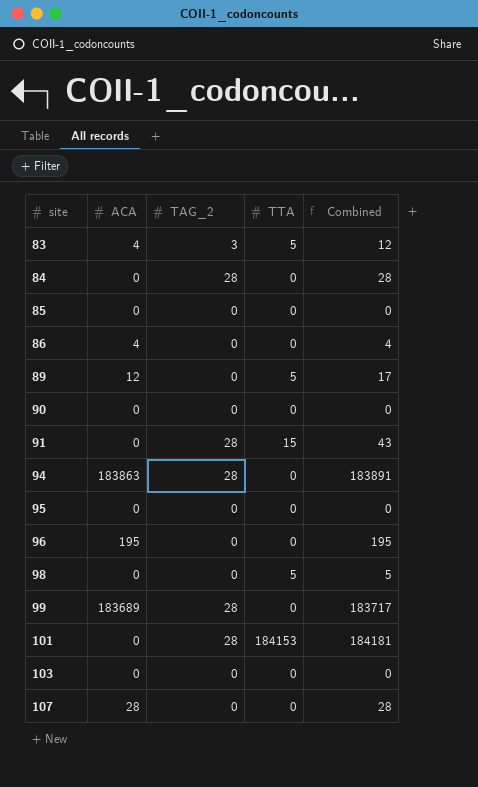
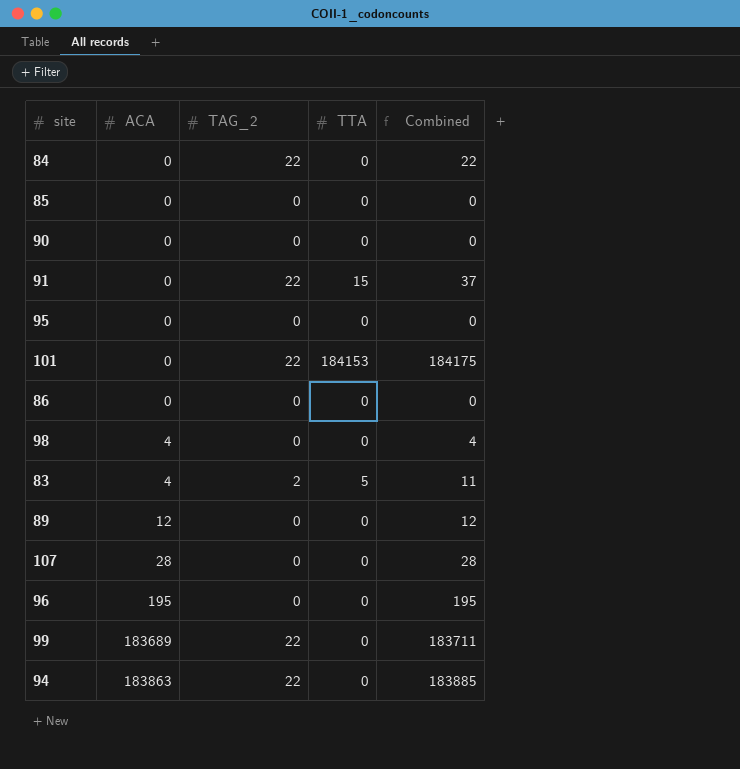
row order: site ascending -> ACA ascending
row 103: 0 | 0 | 0 | 0 -> none
84 | TAG_2: 28 -> 22
84 | Combined: 28 -> 22
91 | TAG_2: 28 -> 22
91 | Combined: 43 -> 37
101 | TAG_2: 28 -> 22
101 | Combined: 184181 -> 184175
86 | ACA: 4 -> 0
86 | Combined: 4 -> 0
98 | ACA: 0 -> 4
98 | TTA: 5 -> 0
98 | Combined: 5 -> 4
83 | TAG_2: 3 -> 2
83 | Combined: 12 -> 11
89 | TTA: 5 -> 0
89 | Combined: 17 -> 12
99 | TAG_2: 28 -> 22
99 | Combined: 183717 -> 183711
94 | TAG_2: 28 -> 22
94 | Combined: 183891 -> 183885

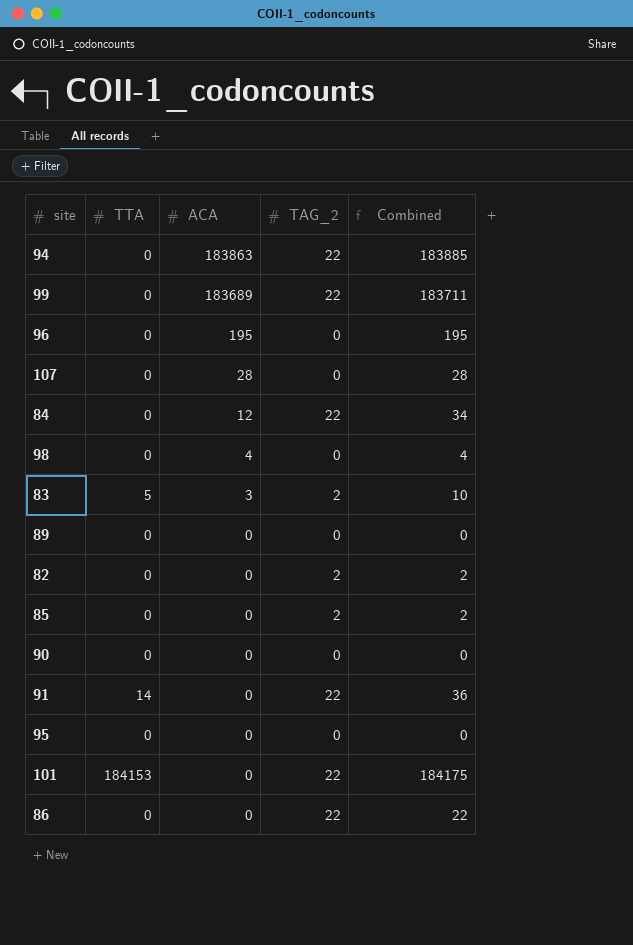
row order: ACA ascending -> ACA descending
column TTA | position: 4 -> 2
84 | ACA: 0 -> 12
84 | Combined: 22 -> 34
83 | ACA: 4 -> 3
83 | Combined: 11 -> 10
89 | ACA: 12 -> 0
89 | Combined: 12 -> 0
row 82: none -> 0 | 0 | 2 | 2
85 | TAG_2: 0 -> 2
85 | Combined: 0 -> 2
91 | TTA: 15 -> 14
91 | Combined: 37 -> 36
86 | TAG_2: 0 -> 22
86 | Combined: 0 -> 22

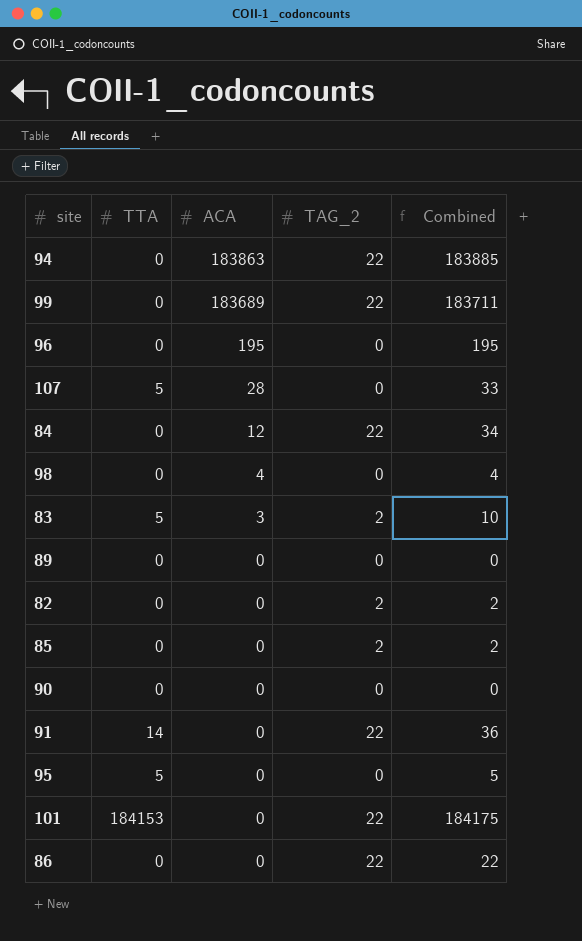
107 | TTA: 0 -> 5
107 | Combined: 28 -> 33
95 | TTA: 0 -> 5
95 | Combined: 0 -> 5

